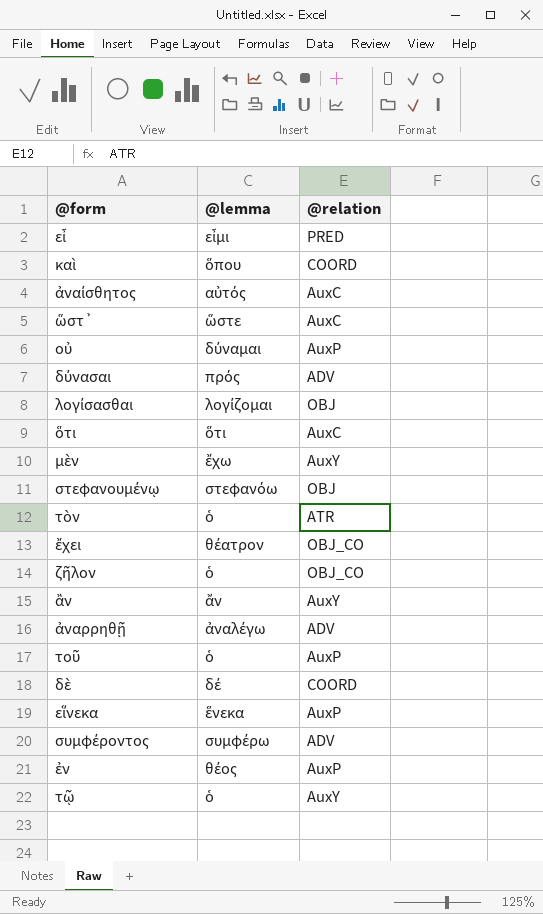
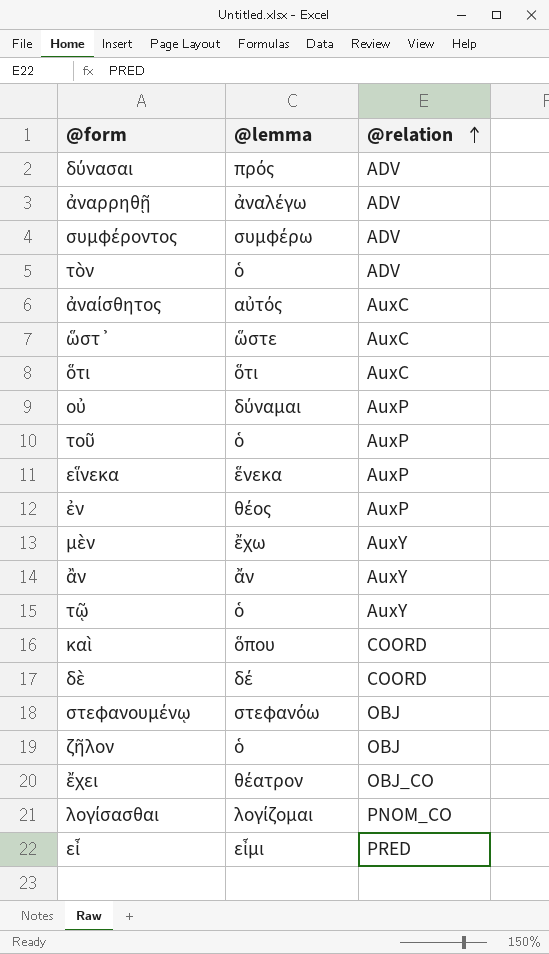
row order: none -> @relation ascending
τὸν | @relation: ATR -> ADV
ζῆλον | @relation: OBJ_CO -> OBJ
λογίσασθαι | @relation: OBJ -> PNOM_CO

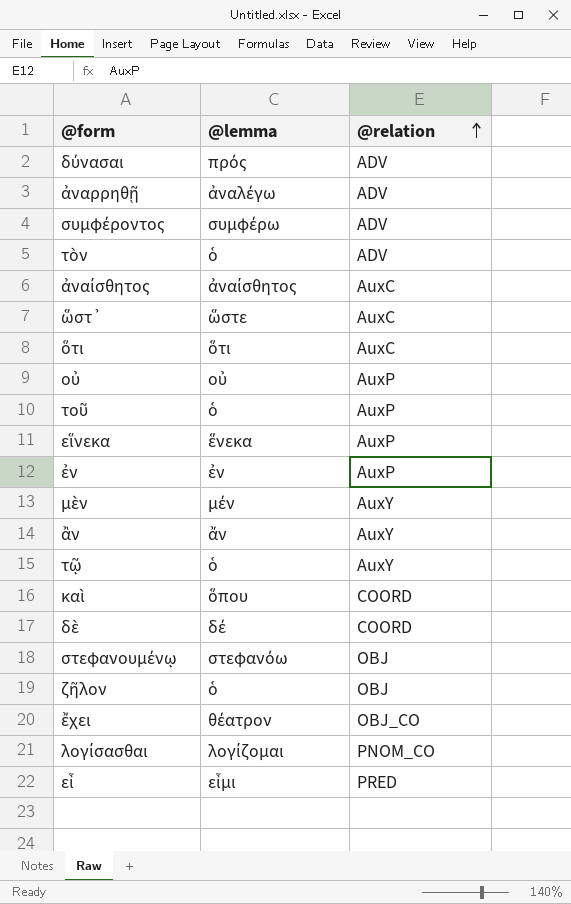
ἀναίσθητος | @lemma: αὐτός -> ἀναίσθητος
οὐ | @lemma: δύναμαι -> οὐ
ἐν | @lemma: θέος -> ἐν
μὲν | @lemma: ἔχω -> μέν

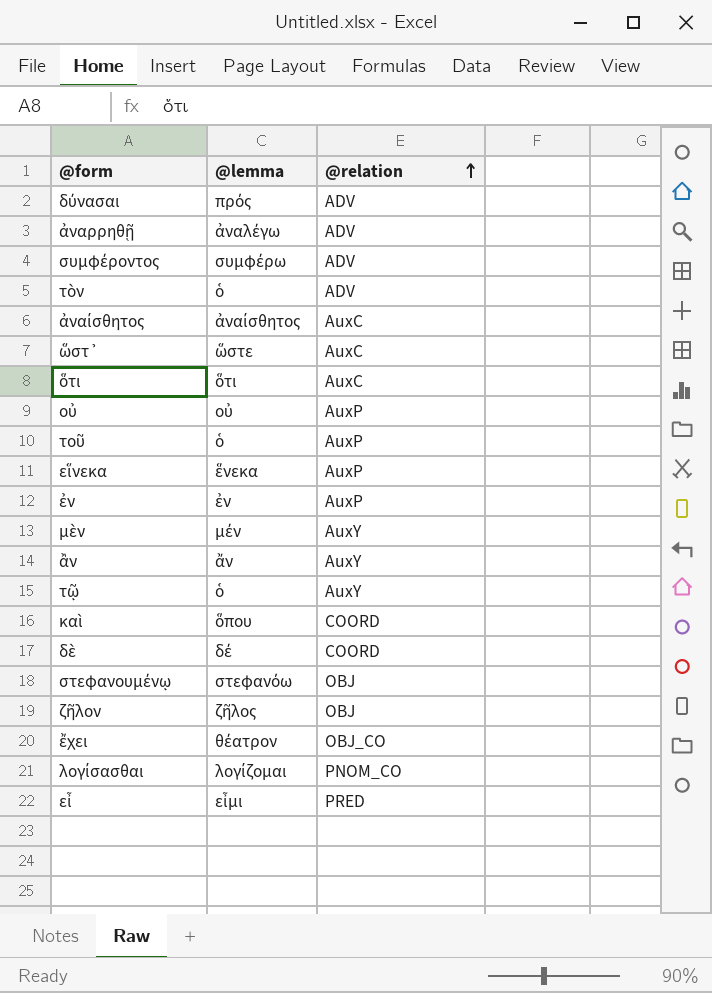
ζῆλον | @lemma: ὁ -> ζῆλος

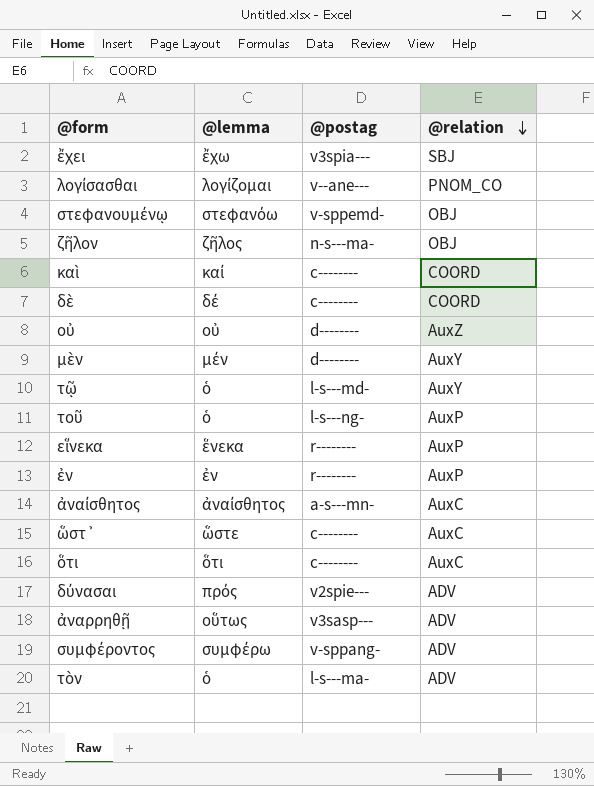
row order: @relation ascending -> @relation descending
column @postag | position: none -> 3
row ἂν: ἄν | AuxY -> none
row εἶ: εἶμι | PRED -> none
ἔχει | @lemma: θέατρον -> ἔχω
ἔχει | @relation: OBJ_CO -> SBJ
καὶ | @lemma: ὅπου -> καί
οὐ | @relation: AuxP -> AuxZ
ἀναρρηθῇ | @lemma: ἀναλέγω -> οὕτως

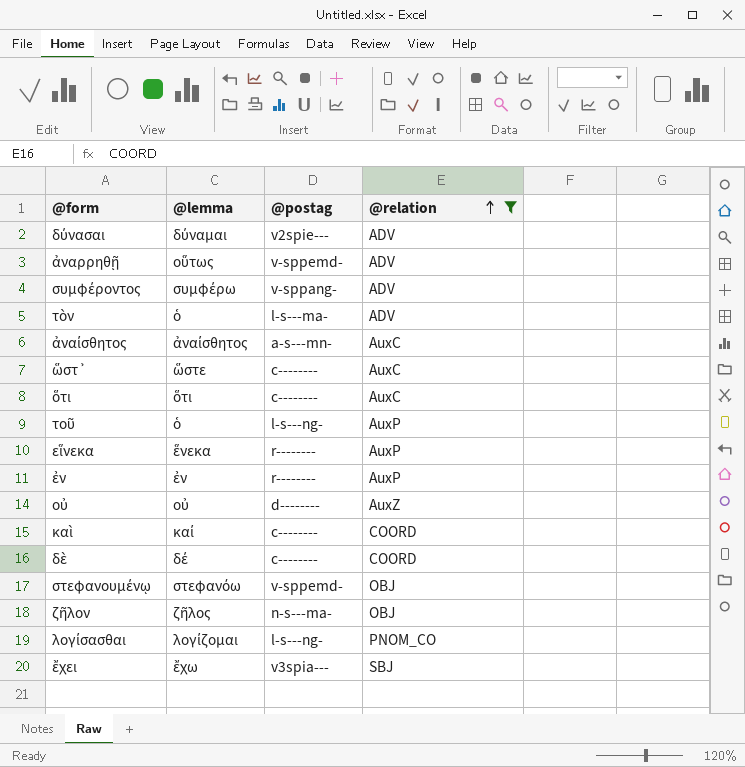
filter: none -> @relation != AuxY
row order: @relation descending -> @relation ascending
δύνασαι | @lemma: πρός -> δύναμαι
ἀναρρηθῇ | @postag: v3sasp--- -> v-sppemd-
λογίσασθαι | @postag: v--ane--- -> l-s---ng-

